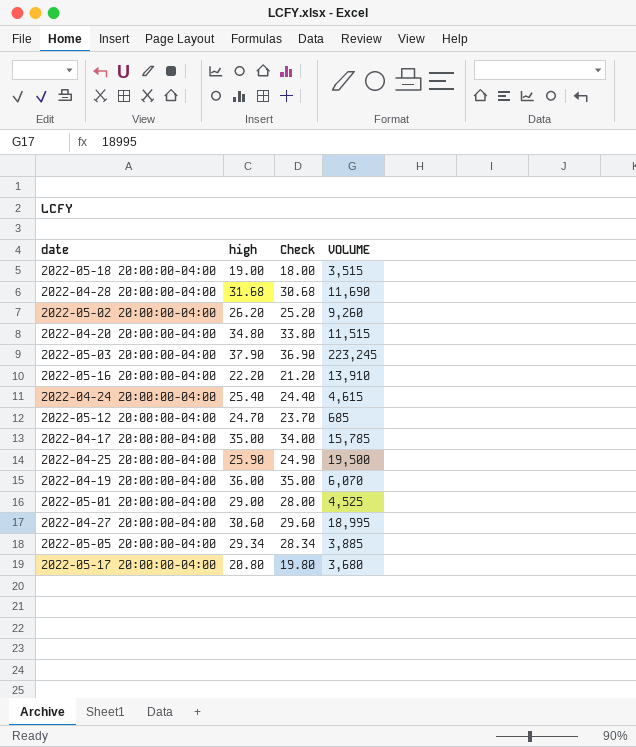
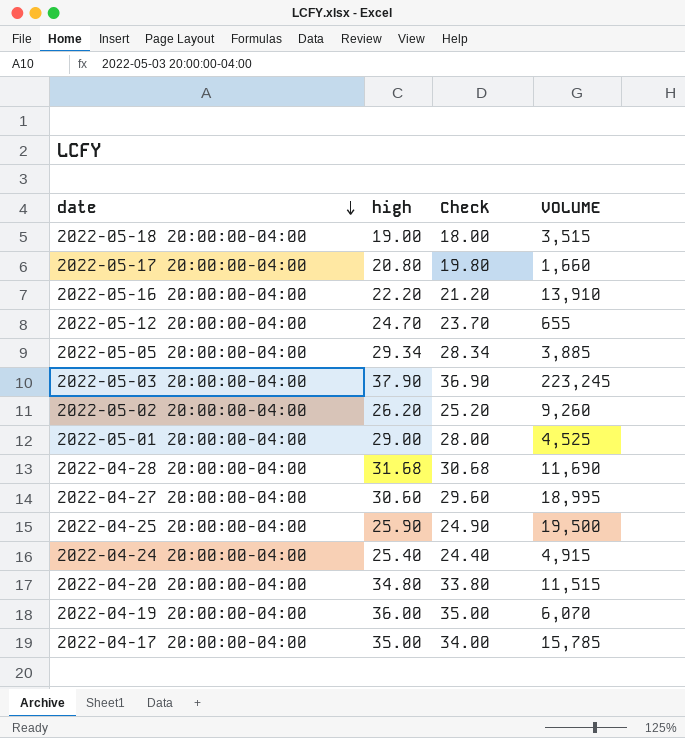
row order: none -> date descending
2022-05-17 20:00:00-04:00 | VOLUME: 3,680 -> 1,660
2022-05-12 20:00:00-04:00 | VOLUME: 685 -> 655
2022-04-24 20:00:00-04:00 | VOLUME: 4,615 -> 4,915

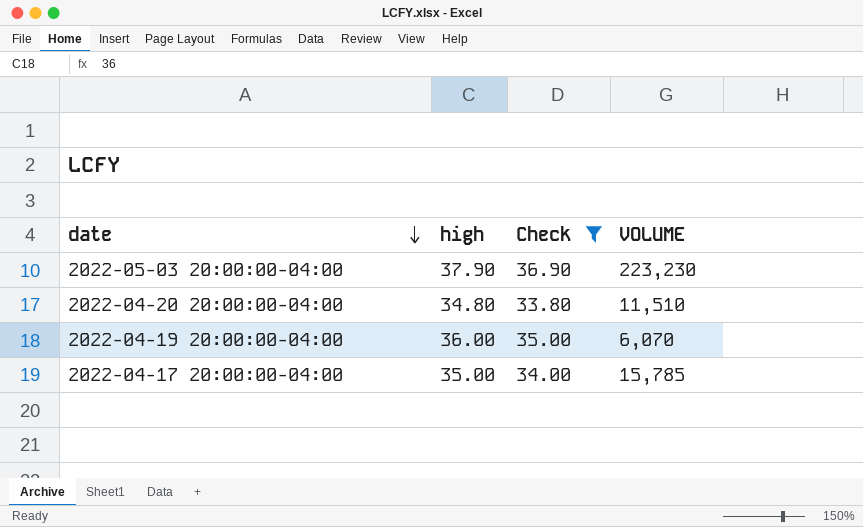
filter: none -> Check >= 33.80
2022-05-03 20:00:00-04:00 | VOLUME: 223,245 -> 223,230
2022-04-20 20:00:00-04:00 | VOLUME: 11,515 -> 11,510

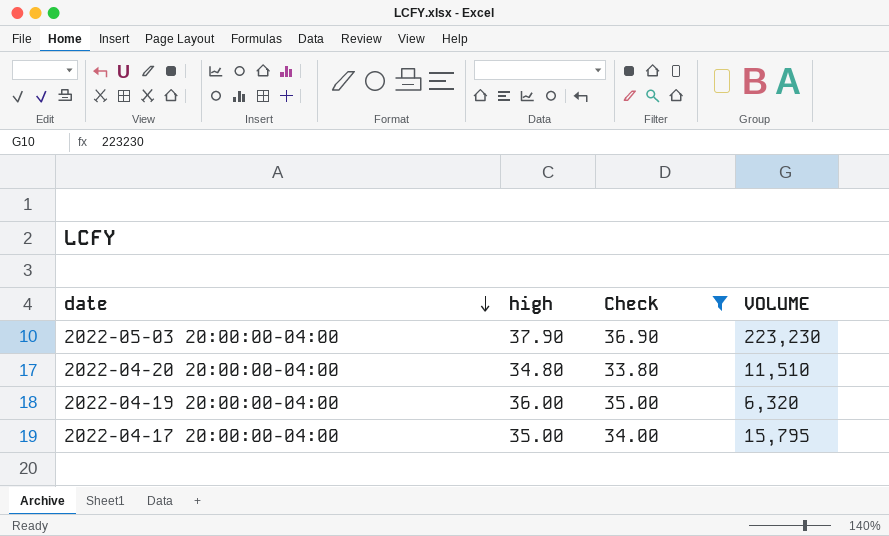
2022-04-19 20:00:00-04:00 | VOLUME: 6,070 -> 6,320
2022-04-17 20:00:00-04:00 | VOLUME: 15,785 -> 15,795

